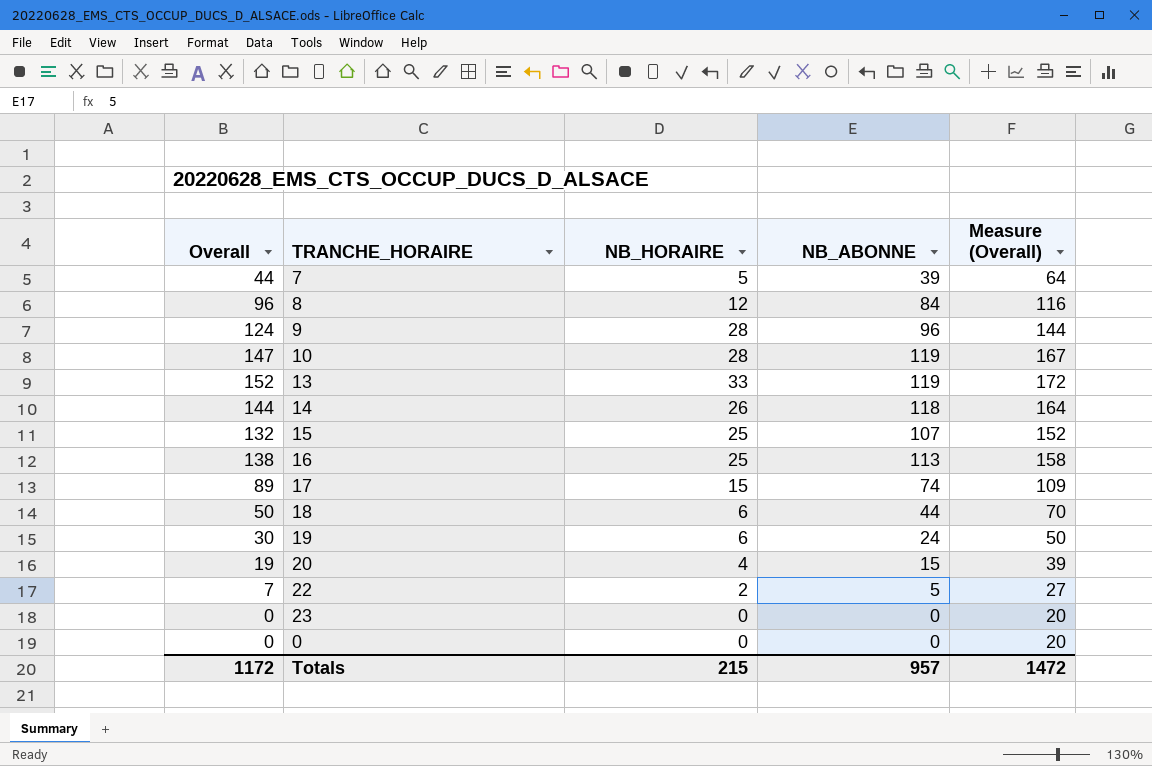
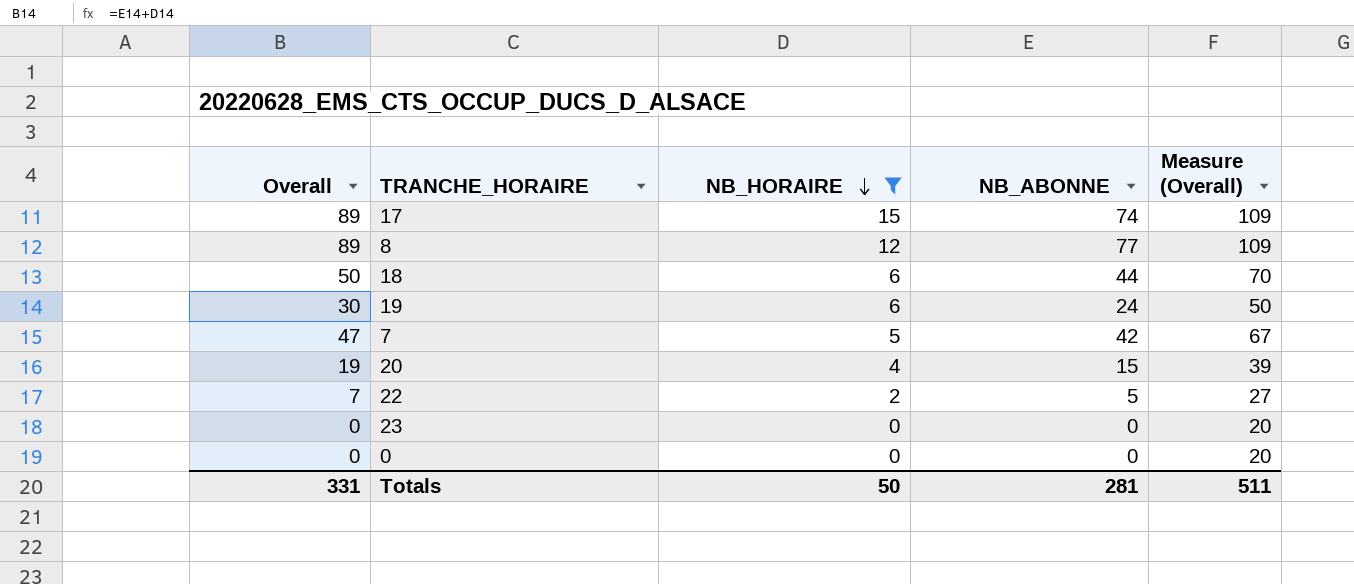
filter: none -> NB_HORAIRE <= 15
row order: none -> NB_HORAIRE descending
8 | Overall: 96 -> 89
8 | NB_ABONNE: 84 -> 77
8 | Measure (Overall): 116 -> 109
7 | Overall: 44 -> 47
7 | NB_ABONNE: 39 -> 42
7 | Measure (Overall): 64 -> 67
Totals | Overall: 1172 -> 331
Totals | NB_HORAIRE: 215 -> 50
Totals | NB_ABONNE: 957 -> 281
Totals | Measure (Overall): 1472 -> 511

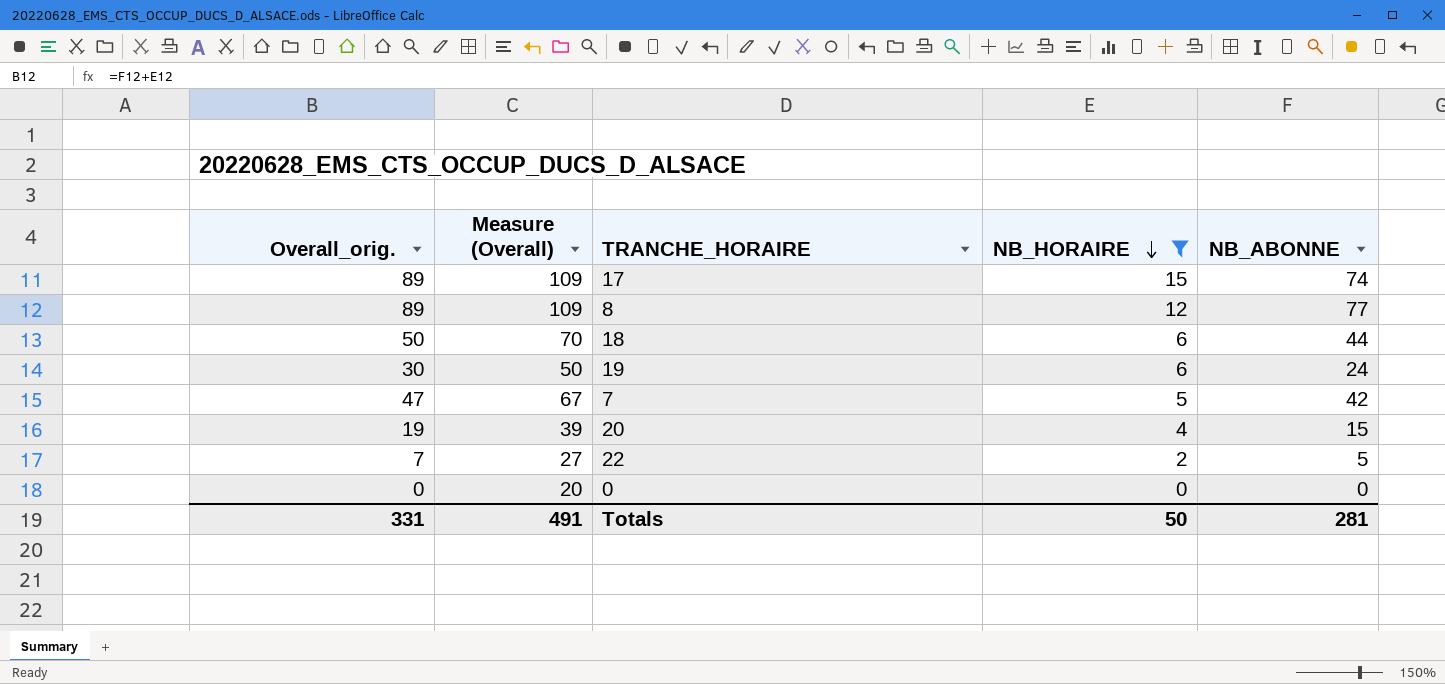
column name: Overall -> Overall_orig.
column Measure (Overall) | position: 5 -> 2
row 23: 0 | 0 | 0 | 20 -> none
Totals | Measure (Overall): 511 -> 491

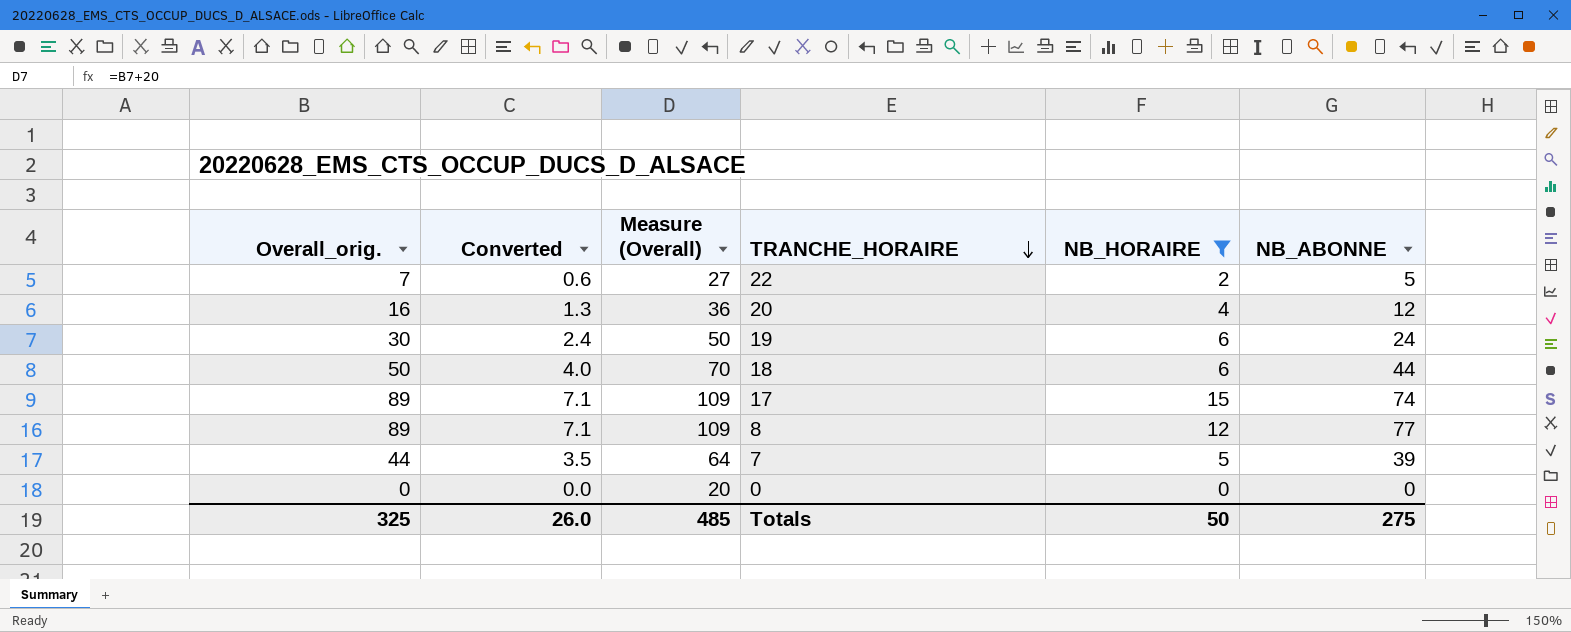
row order: NB_HORAIRE descending -> TRANCHE_HORAIRE descending
column Converted | formula: none -> [Overall_orig.] * 0.08
20 | Overall_orig.: 19 -> 16
20 | Measure (Overall): 39 -> 36
20 | NB_ABONNE: 15 -> 12
7 | Overall_orig.: 47 -> 44
7 | Measure (Overall): 67 -> 64
7 | NB_ABONNE: 42 -> 39
Totals | Overall_orig.: 331 -> 325
Totals | Measure (Overall): 491 -> 485
Totals | NB_ABONNE: 281 -> 275

